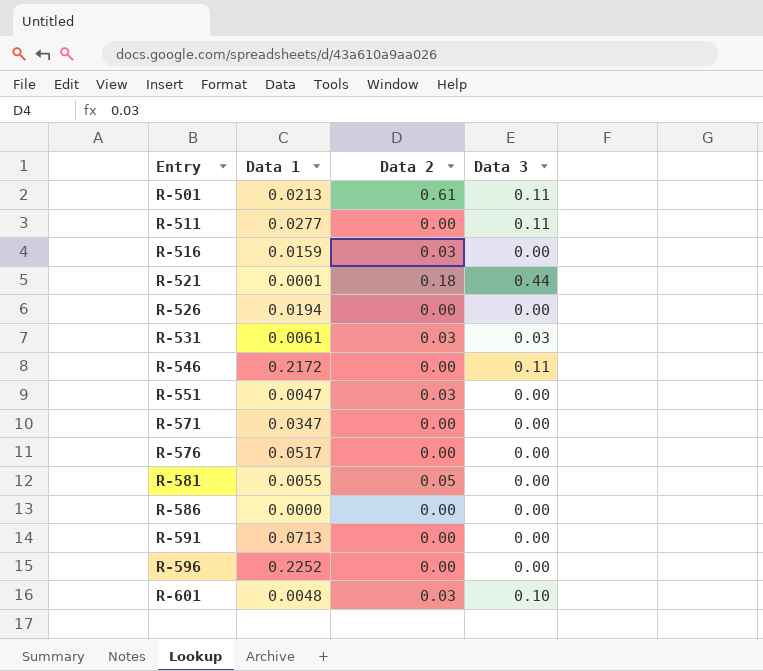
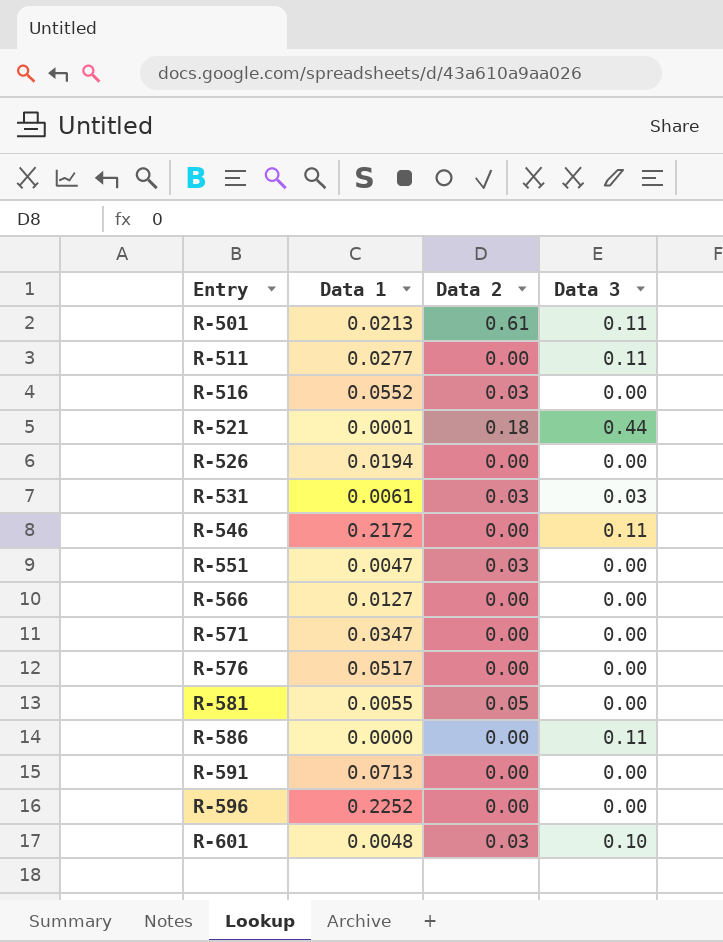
R-516 | Data 1: 0.0159 -> 0.0552
row R-566: none -> 0.0127 | 0.00 | 0.00
R-586 | Data 3: 0.00 -> 0.11

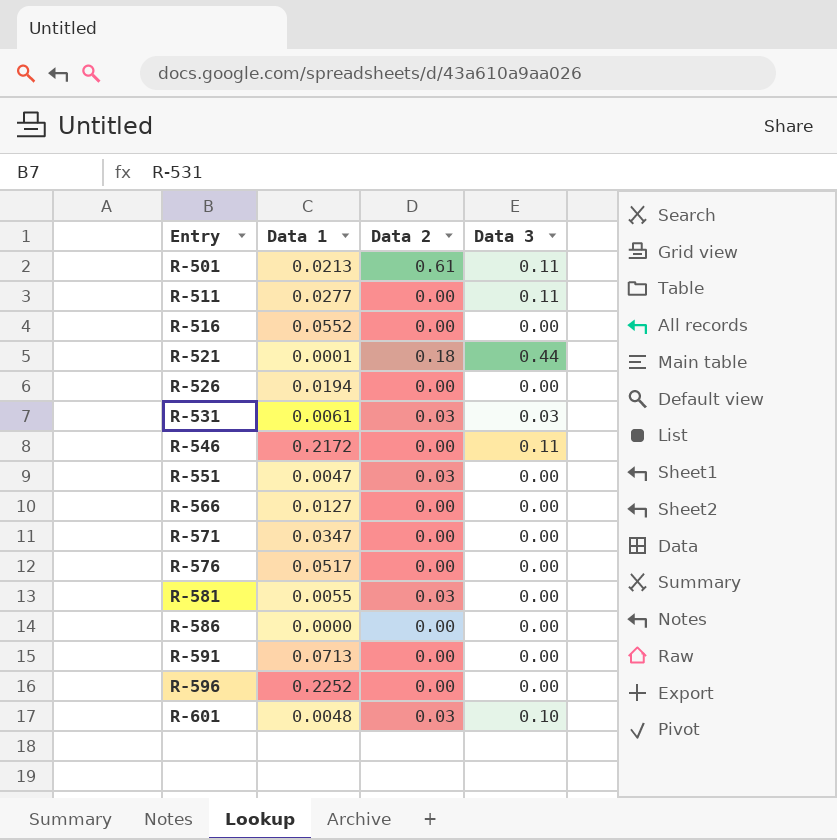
R-516 | Data 2: 0.03 -> 0.00
R-581 | Data 2: 0.05 -> 0.03
R-586 | Data 3: 0.11 -> 0.00

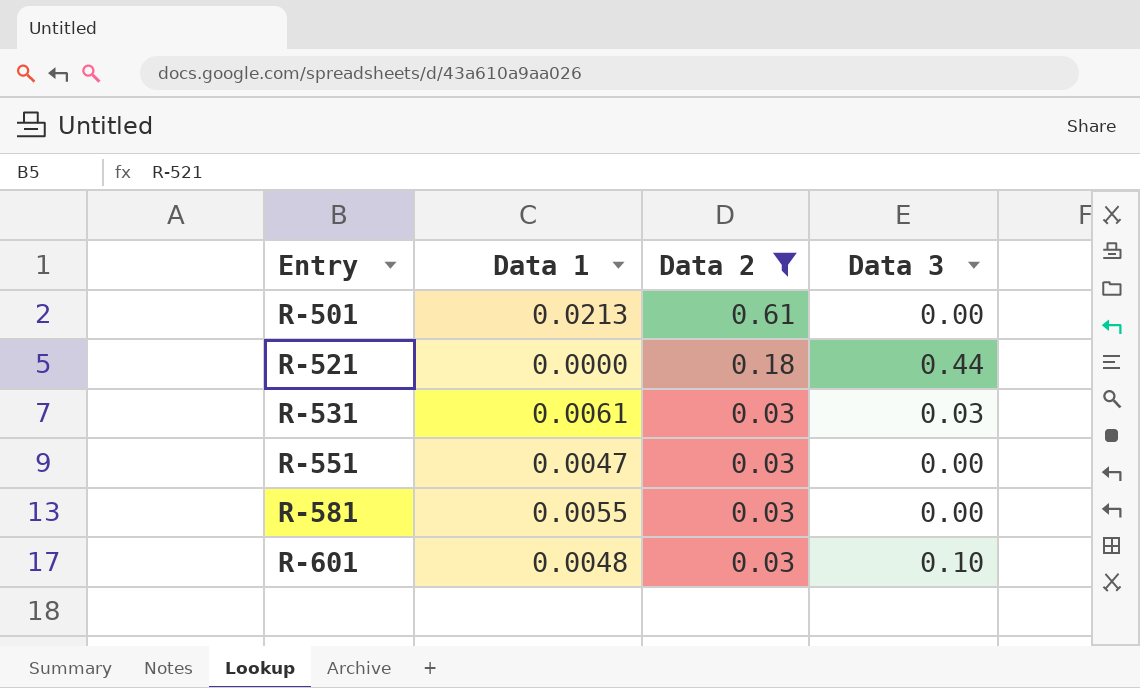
filter: none -> Data 2 != 0.00
R-501 | Data 3: 0.11 -> 0.00
R-521 | Data 1: 0.0001 -> 0.0000

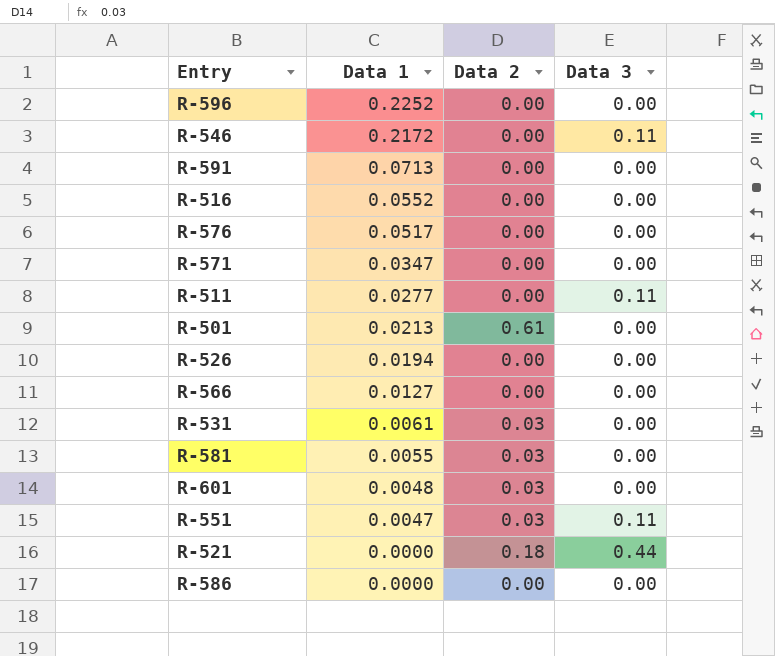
filter: Data 2 != 0.00 -> none
row order: Entry ascending -> Data 1 descending
R-531 | Data 3: 0.03 -> 0.00
R-601 | Data 3: 0.10 -> 0.00
R-551 | Data 3: 0.00 -> 0.11

